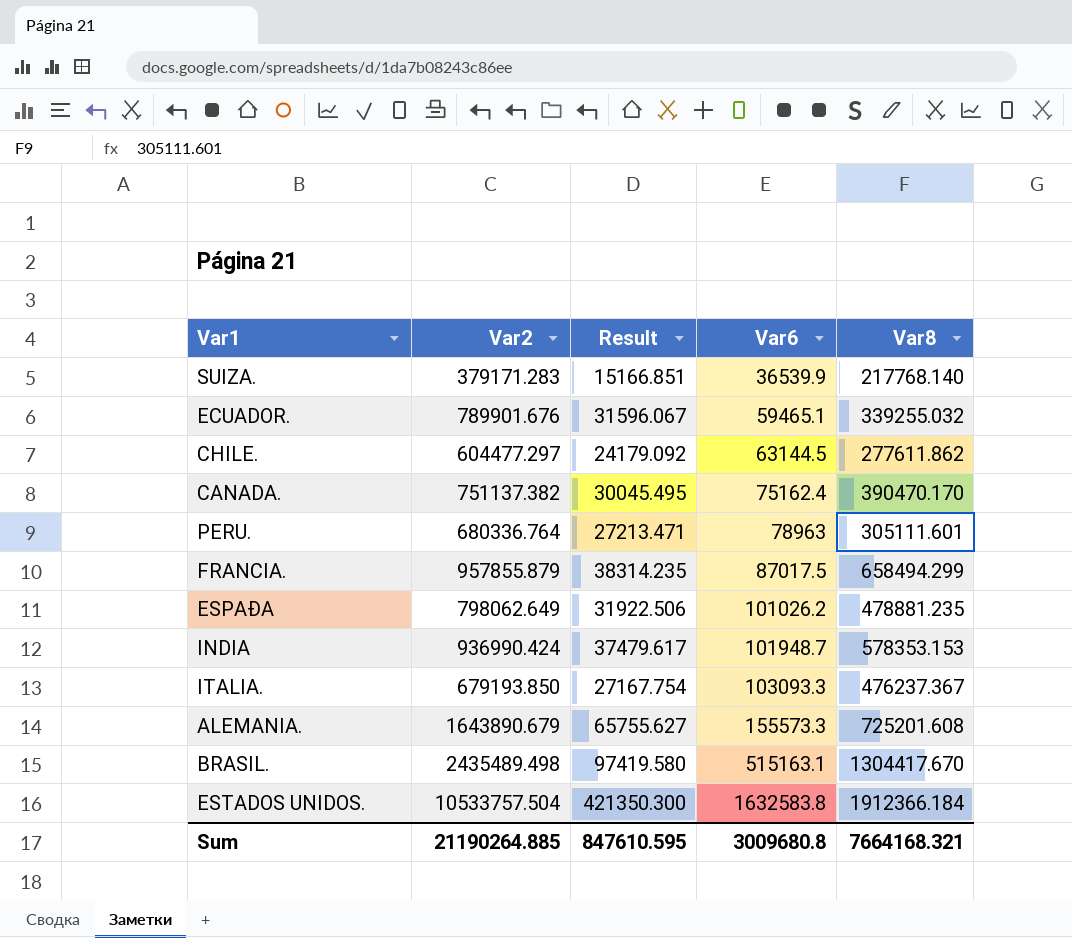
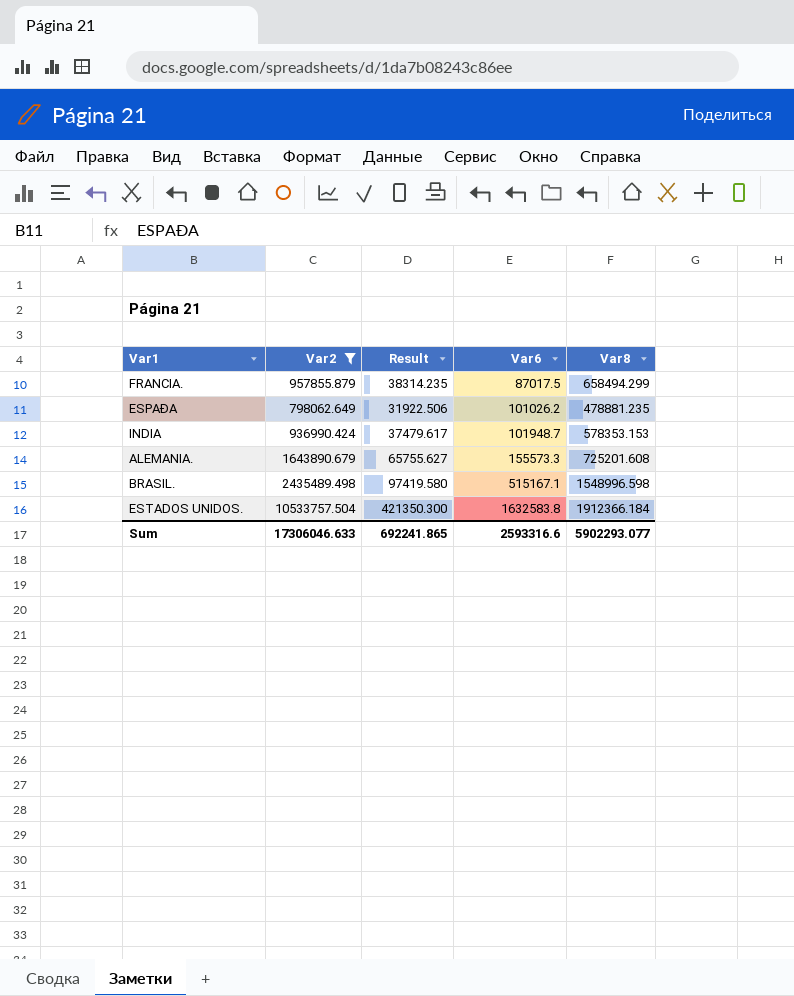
filter: none -> Var2 >= 798062.649
BRASIL. | Var6: 515163.1 -> 515167.1
BRASIL. | Var8: 1304417.670 -> 1548996.598
Sum | Var2: 21190264.885 -> 17306046.633
Sum | Result: 847610.595 -> 692241.865
Sum | Var6: 3009680.8 -> 2593316.6
Sum | Var8: 7664168.321 -> 5902293.077

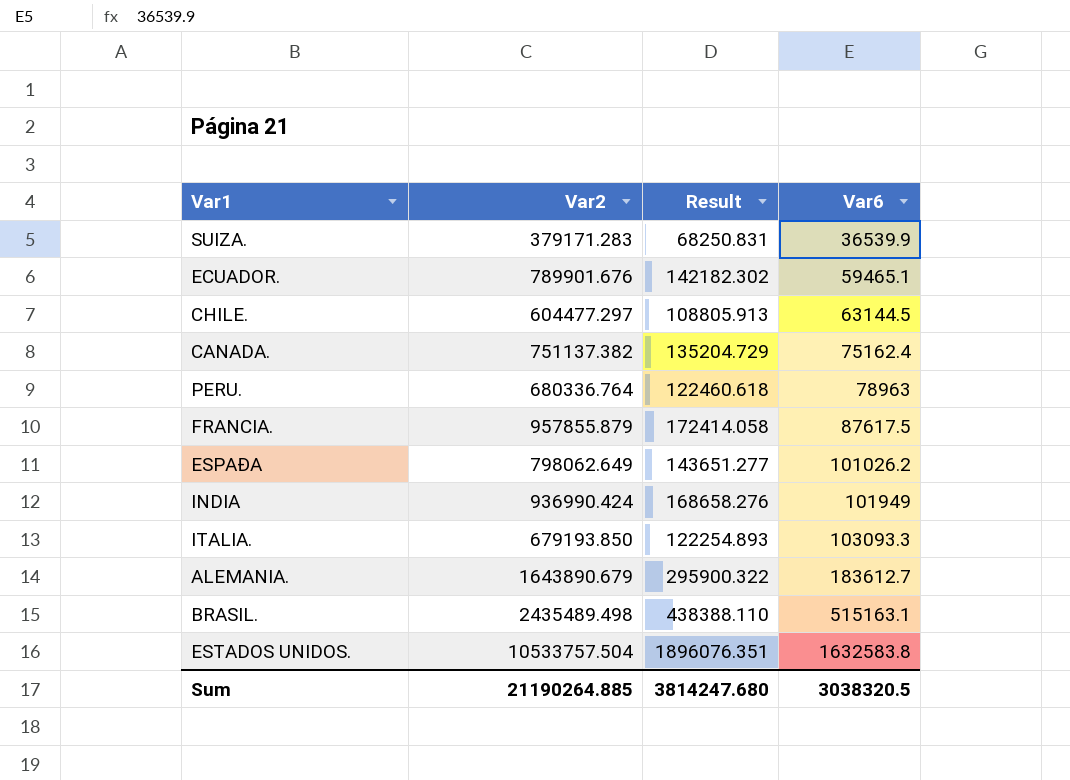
filter: Var2 >= 798062.649 -> none
column Var8 | position: 5 -> none
column Result | formula: [Var2] * 0.04 -> [Var2] * 0.18
FRANCIA. | Var6: 87017.5 -> 87617.5
INDIA | Var6: 101948.7 -> 101949
ALEMANIA. | Var6: 155573.3 -> 183612.7
BRASIL. | Var6: 515167.1 -> 515163.1
Sum | Var2: 17306046.633 -> 21190264.885
Sum | Result: 692241.865 -> 3814247.680
Sum | Var6: 2593316.6 -> 3038320.5

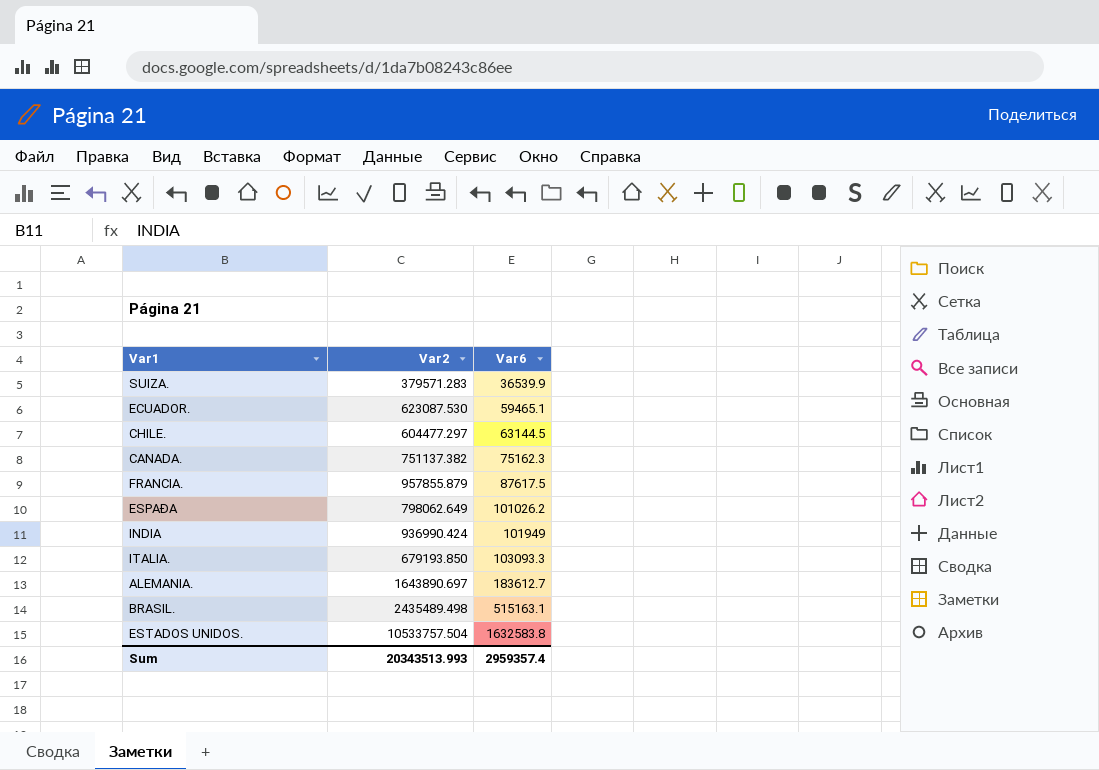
column Result | formula: [Var2] * 0.18 -> none
row PERU.: 680336.764 | 122460.618 | 78963 -> none
SUIZA. | Var2: 379171.283 -> 379571.283
ECUADOR. | Var2: 789901.676 -> 623087.530
CANADA. | Var6: 75162.4 -> 75162.3
ALEMANIA. | Var2: 1643890.679 -> 1643890.697
Sum | Var2: 21190264.885 -> 20343513.993
Sum | Var6: 3038320.5 -> 2959357.4

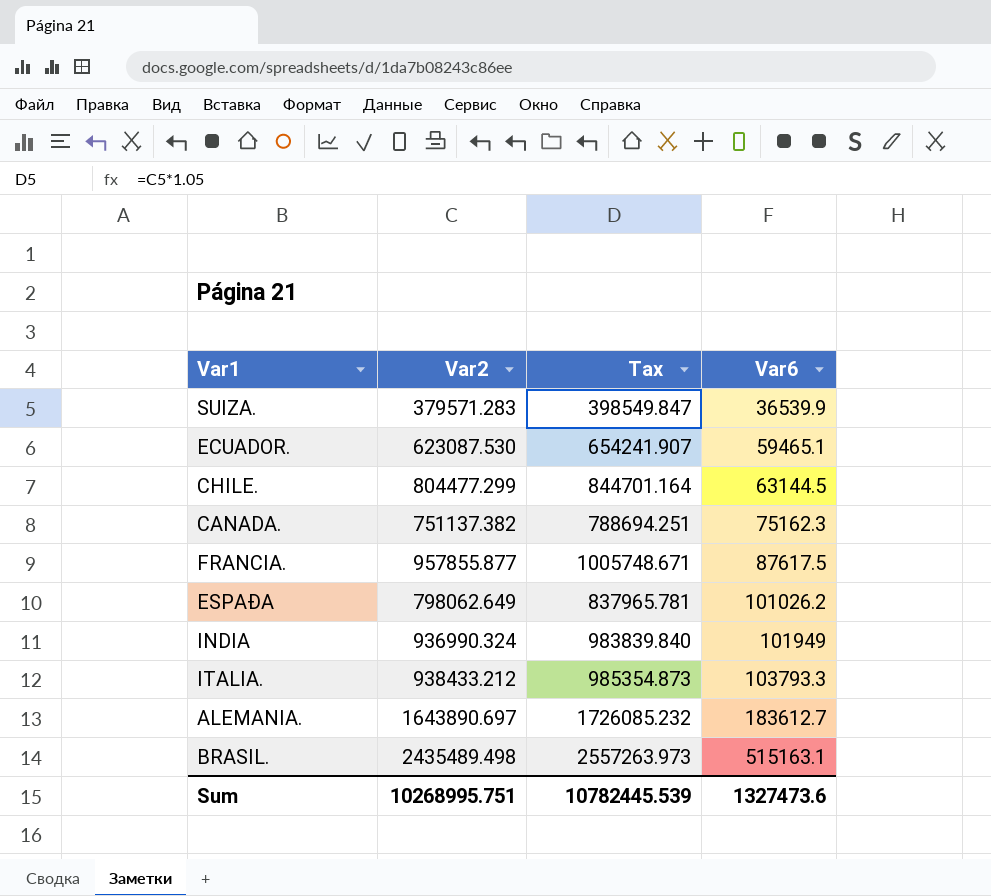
column Tax | formula: none -> [Var2] * 1.05
row ESTADOS UNIDOS.: 10533757.504 | 1632583.8 -> none
CHILE. | Var2: 604477.297 -> 804477.299
FRANCIA. | Var2: 957855.879 -> 957855.877
INDIA | Var2: 936990.424 -> 936990.324
ITALIA. | Var2: 679193.850 -> 938433.212
ITALIA. | Var6: 103093.3 -> 103793.3
Sum | Var2: 20343513.993 -> 10268995.751
Sum | Var6: 2959357.4 -> 1327473.6

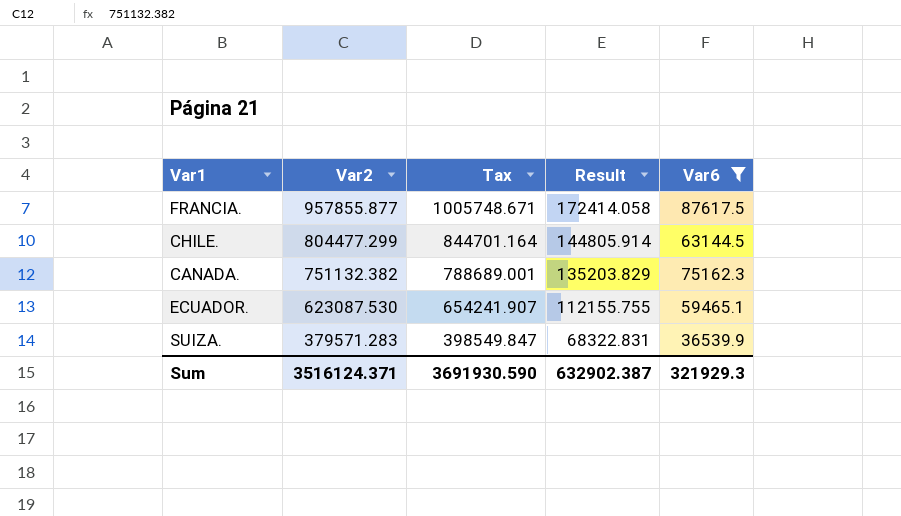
filter: none -> Var6 <= 87617.5
row order: Var6 ascending -> Var2 descending
column Result | formula: none -> [Var2] * 0.18
CANADA. | Var2: 751137.382 -> 751132.382
CANADA. | Tax: 788694.251 -> 788689.001
Sum | Var2: 10268995.751 -> 3516124.371
Sum | Tax: 10782445.539 -> 3691930.590
Sum | Var6: 1327473.6 -> 321929.3

